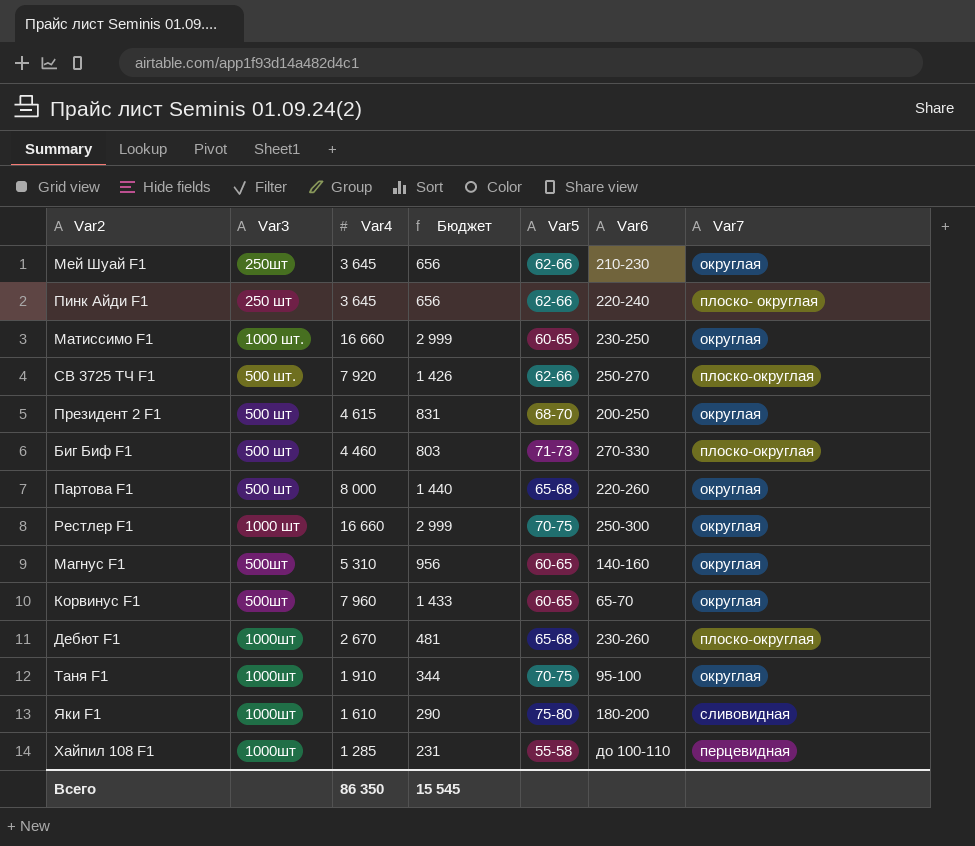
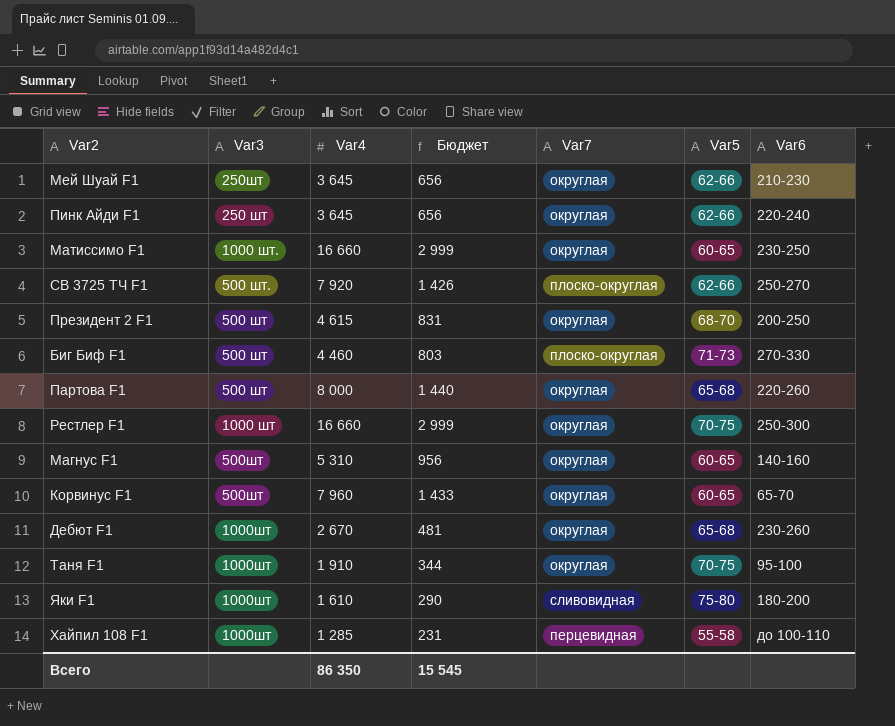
column Var7 | position: 7 -> 5
Пинк Айди F1 | Var7: плоско- округлая -> округлая
Дебют F1 | Var7: плоско-округлая -> округлая

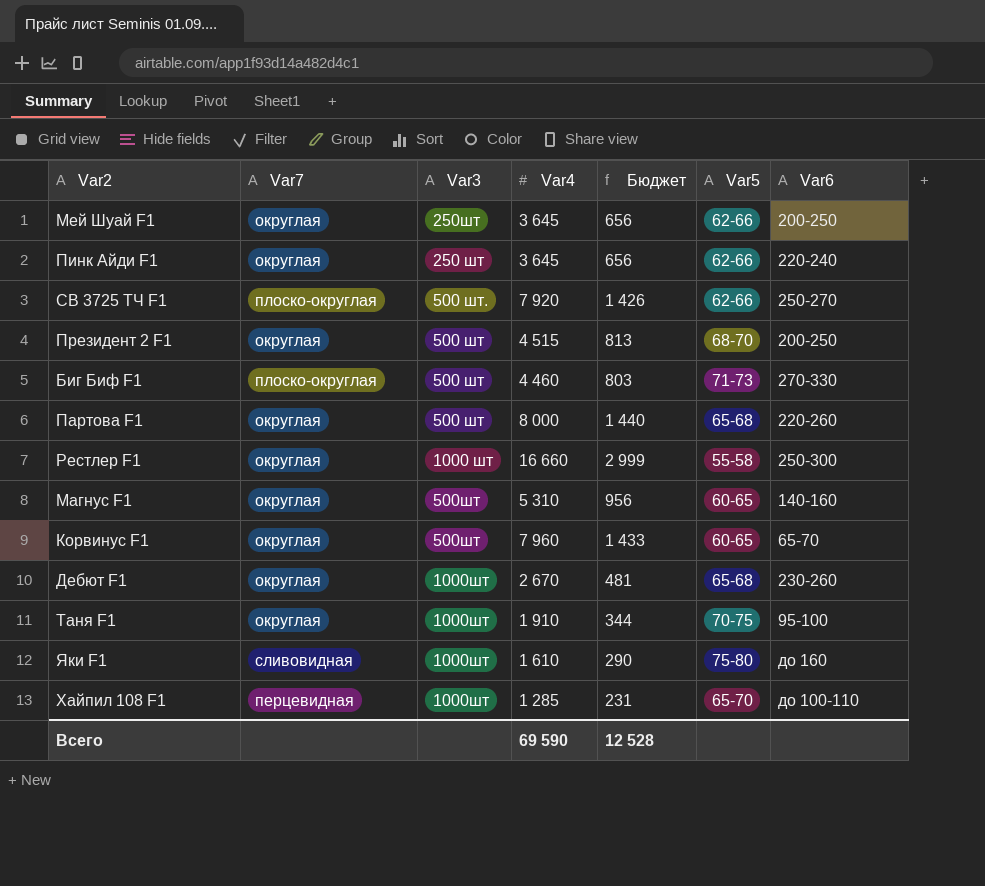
column Var7 | position: 5 -> 2
row Матиссимо F1: 1000 шт. | 16 660 | 2 999 | округлая | 60-65 | 230-250 -> none
Мей Шуай F1 | Var6: 210-230 -> 200-250
Президент 2 F1 | Var4: 4 615 -> 4 515
Президент 2 F1 | Бюджет: 831 -> 813
Рестлер F1 | Var5: 70-75 -> 55-58
Яки F1 | Var6: 180-200 -> до 160
Хайпил 108 F1 | Var5: 55-58 -> 65-70
Всего | Var4: 86 350 -> 69 590
Всего | Бюджет: 15 545 -> 12 528

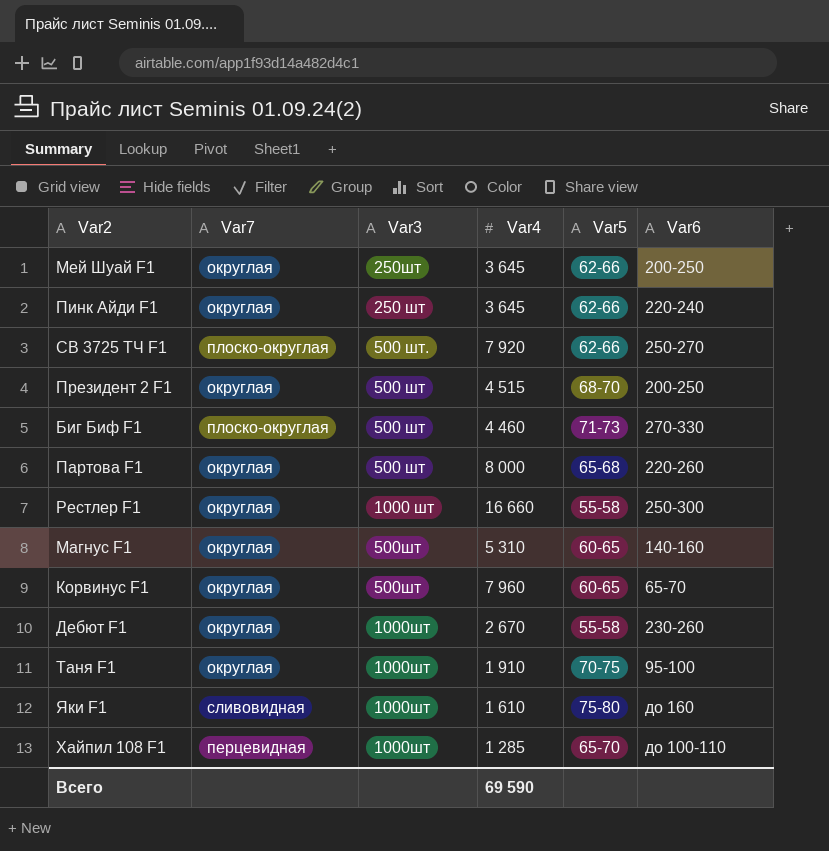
column Бюджет | formula: [Var4] * 0,18 -> none
Дебют F1 | Var5: 65-68 -> 55-58

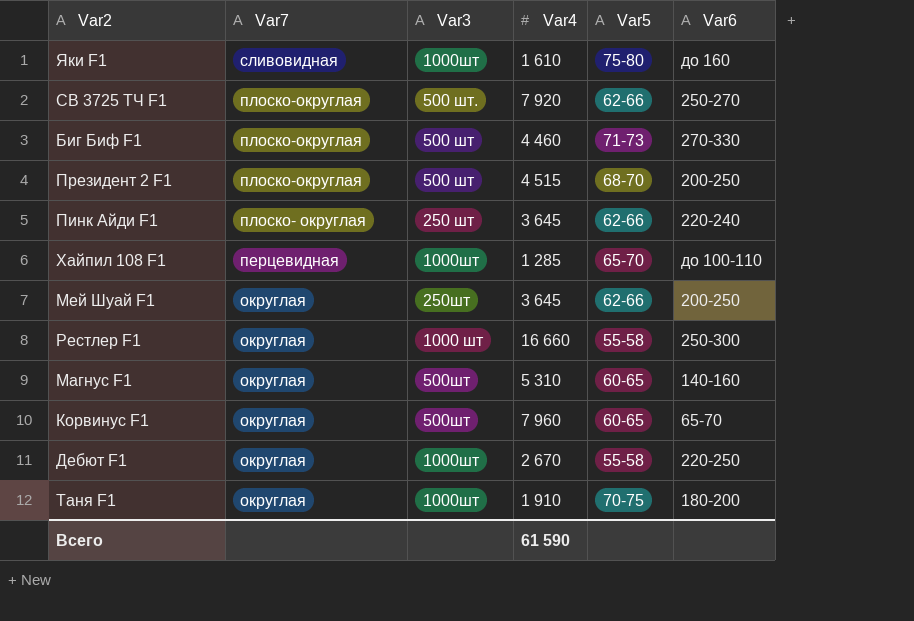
row order: none -> Var7 descending
row Партова F1: округлая | 500 шт | 8 000 | 65-68 | 220-260 -> none
Президент 2 F1 | Var7: округлая -> плоско-округлая
Пинк Айди F1 | Var7: округлая -> плоско- округлая
Дебют F1 | Var6: 230-260 -> 220-250
Таня F1 | Var6: 95-100 -> 180-200
Всего | Var4: 69 590 -> 61 590

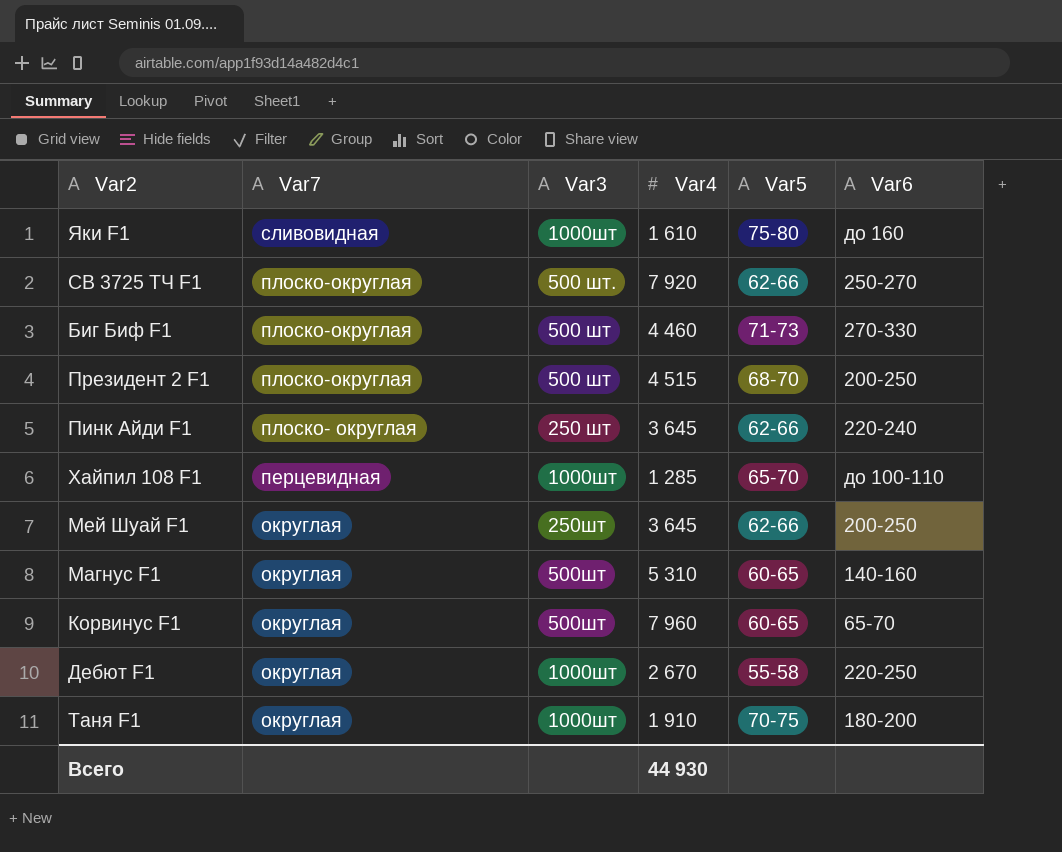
row Рестлер F1: округлая | 1000 шт | 16 660 | 55-58 | 250-300 -> none
Всего | Var4: 61 590 -> 44 930

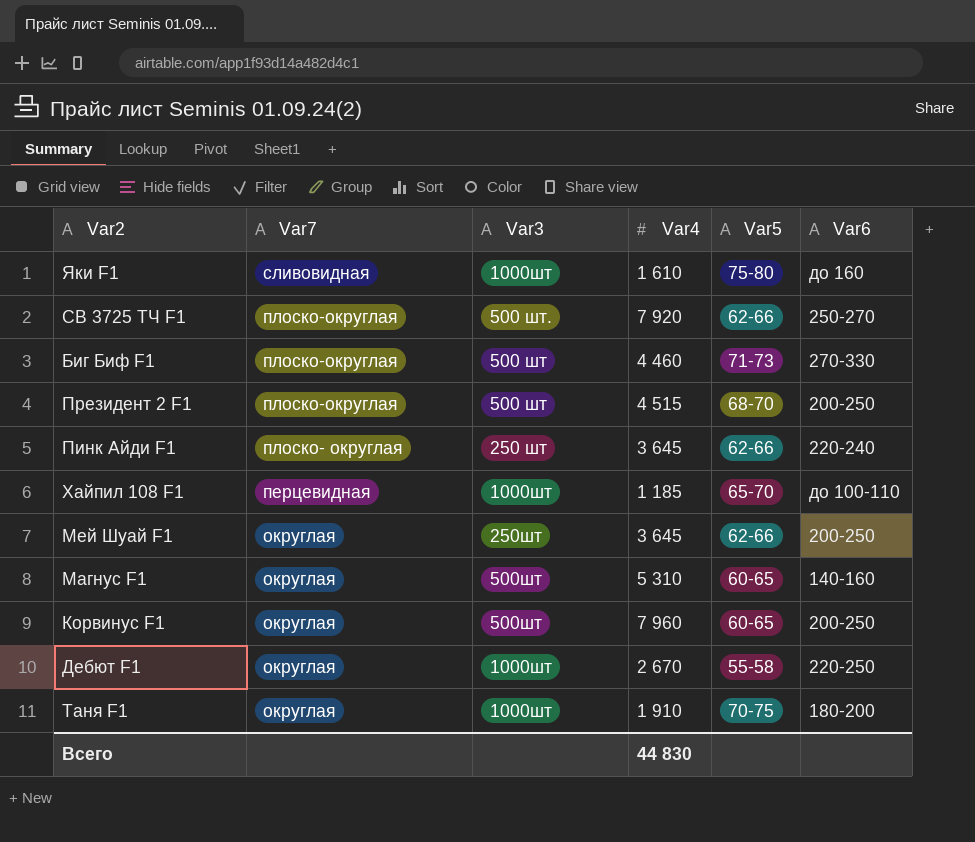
Хайпил 108 F1 | Var4: 1 285 -> 1 185
Корвинус F1 | Var6: 65-70 -> 200-250
Всего | Var4: 44 930 -> 44 830

